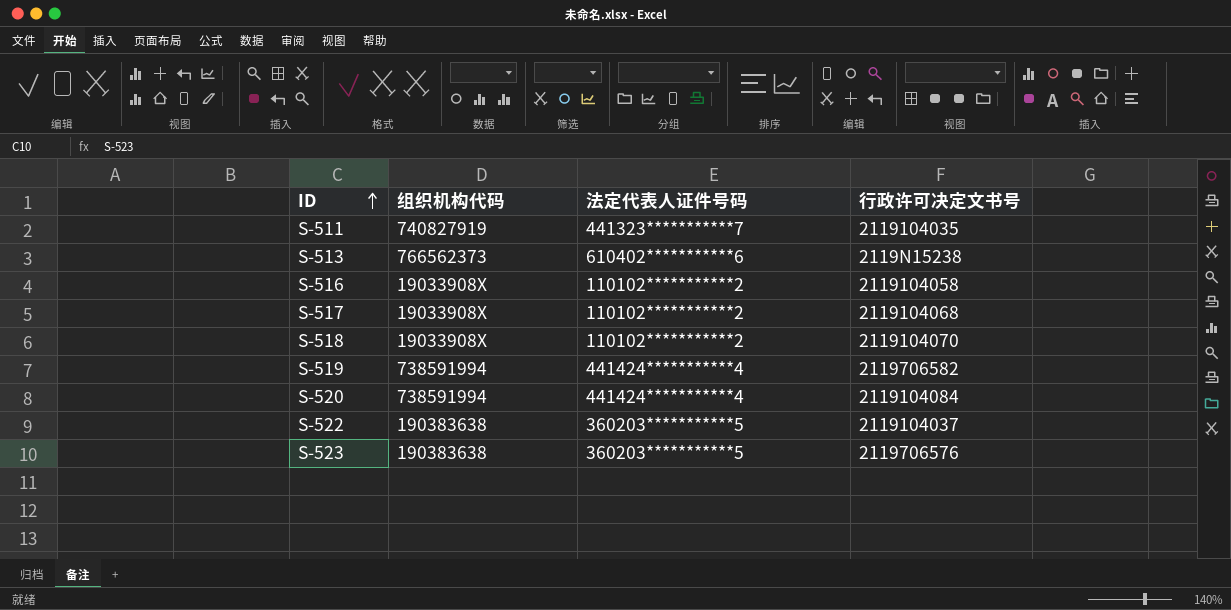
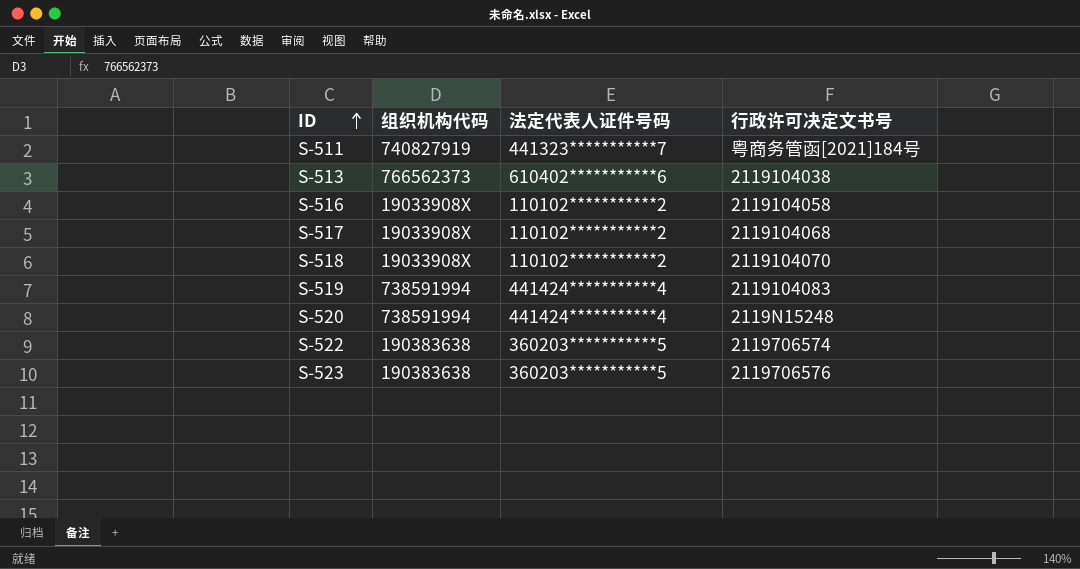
S-511 | 行政许可决定文书号: 2119104035 -> 粤商务管函[2021]184号
S-513 | 行政许可决定文书号: 2119N15238 -> 2119104038
S-519 | 行政许可决定文书号: 2119706582 -> 2119104083
S-520 | 行政许可决定文书号: 2119104084 -> 2119N15248
S-522 | 行政许可决定文书号: 2119104037 -> 2119706574

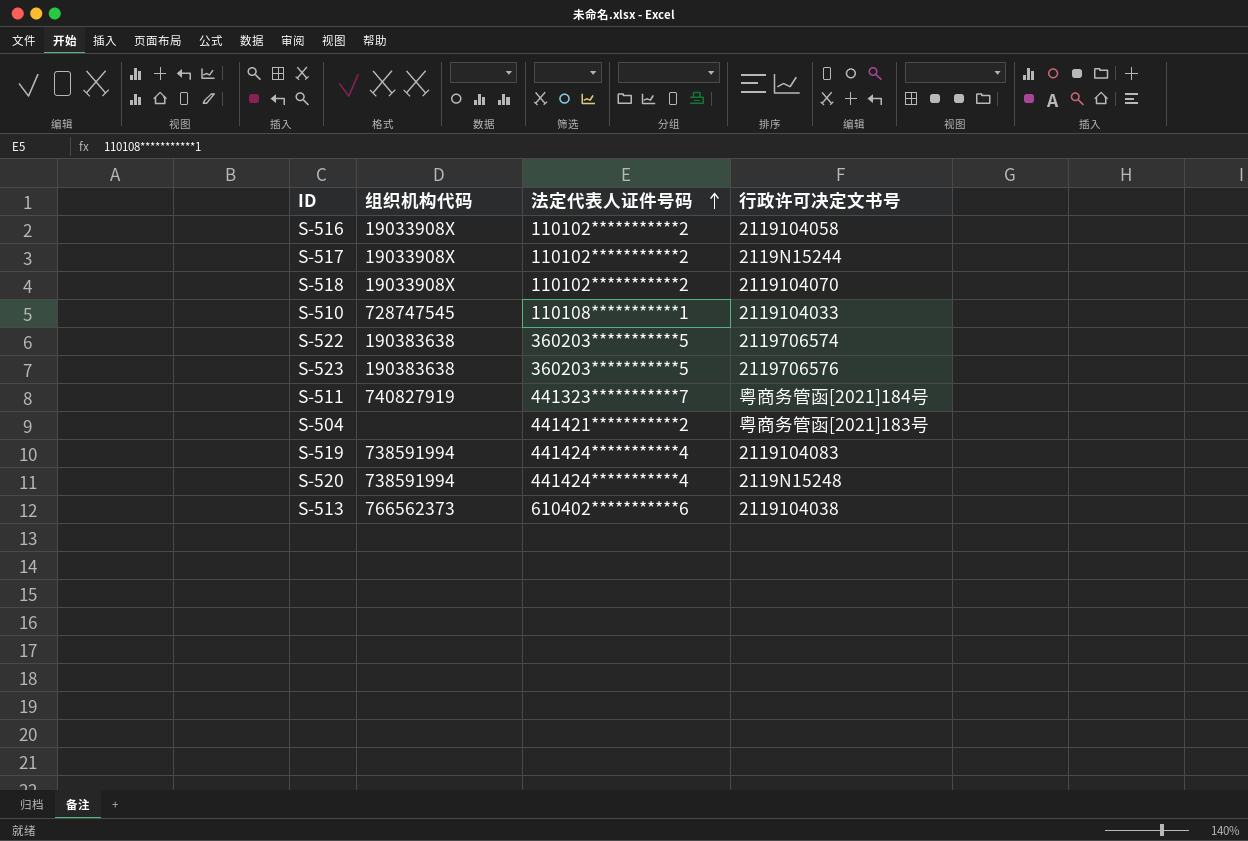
row order: ID ascending -> 法定代表人证件号码 ascending
S-517 | 行政许可决定文书号: 2119104068 -> 2119N15244
row S-510: none -> 728747545 | 110108***********1 | 2119104033
row S-504: none -> none | 441421***********2 | 粤商务管函[2021]183号

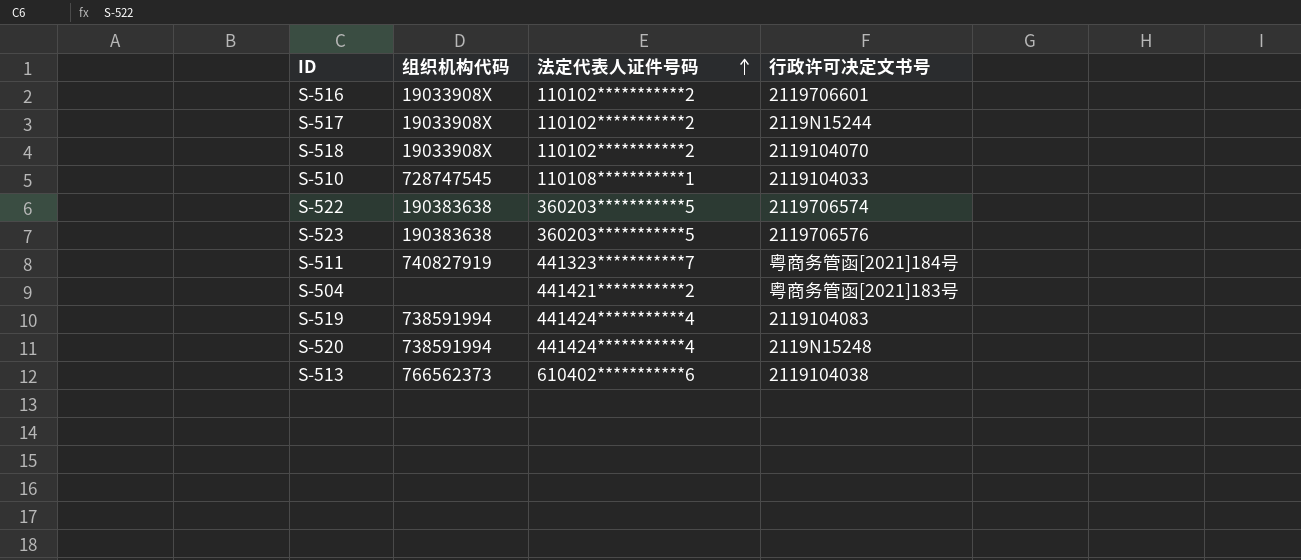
S-516 | 行政许可决定文书号: 2119104058 -> 2119706601

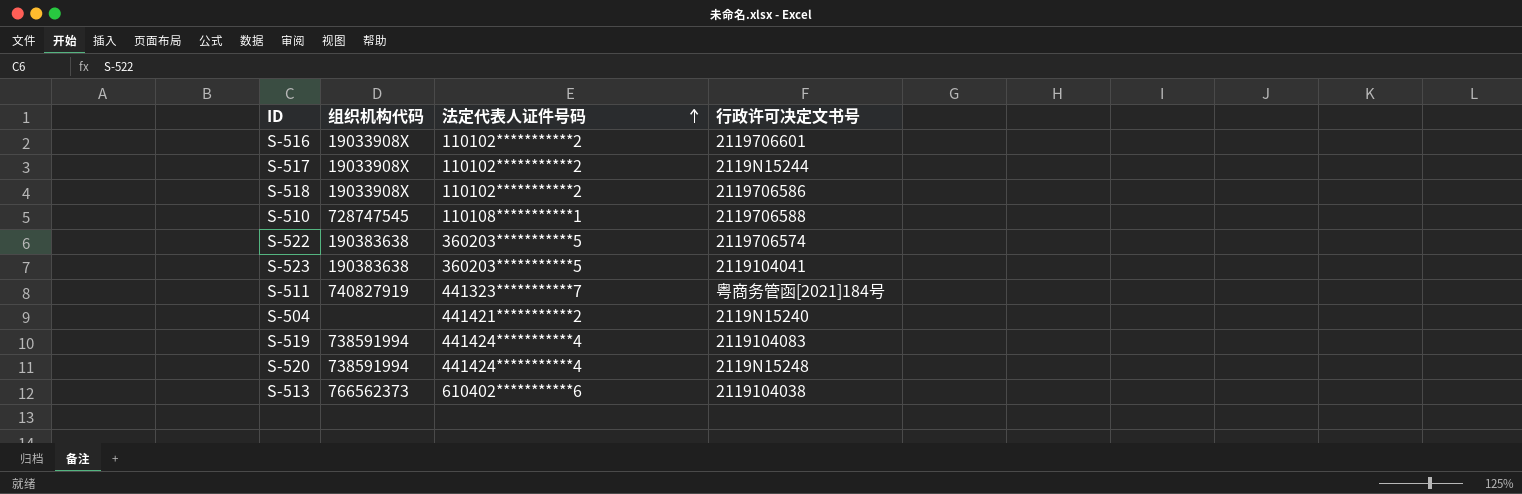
S-518 | 行政许可决定文书号: 2119104070 -> 2119706586
S-510 | 行政许可决定文书号: 2119104033 -> 2119706588
S-523 | 行政许可决定文书号: 2119706576 -> 2119104041
S-504 | 行政许可决定文书号: 粤商务管函[2021]183号 -> 2119N15240

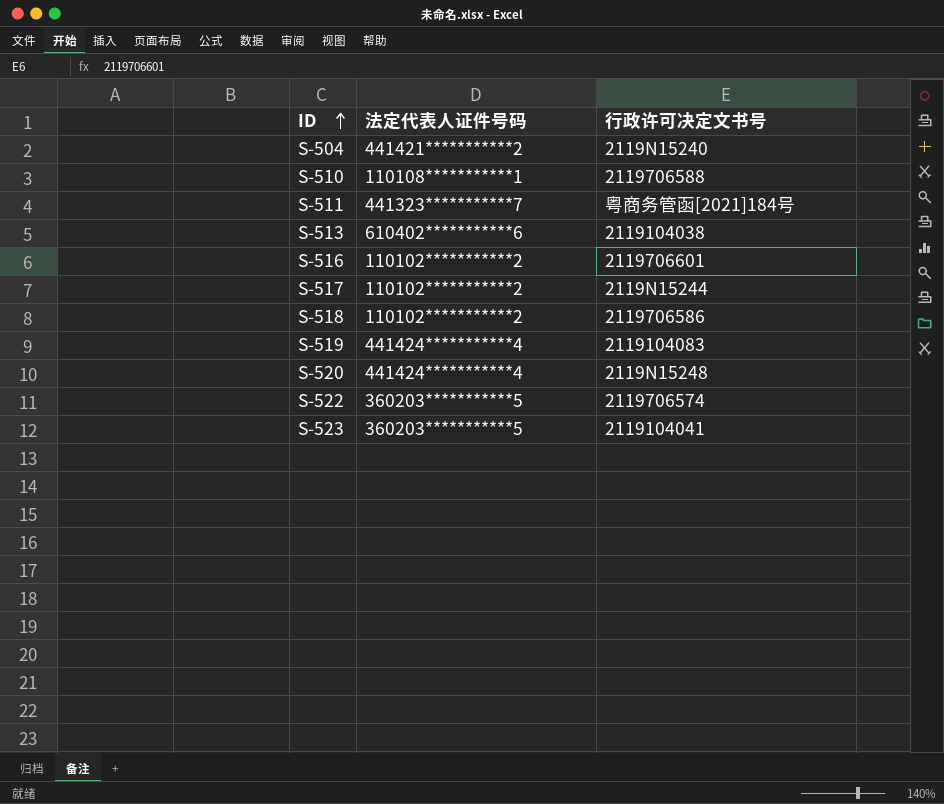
row order: 法定代表人证件号码 ascending -> ID ascending
column 组织机构代码 | position: 2 -> none

